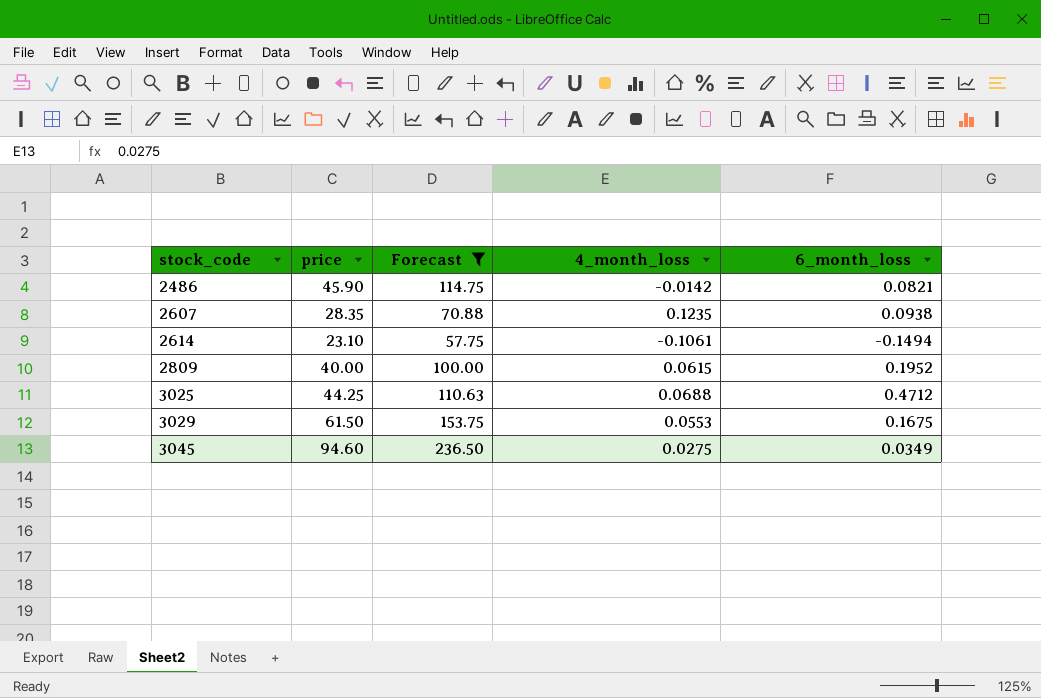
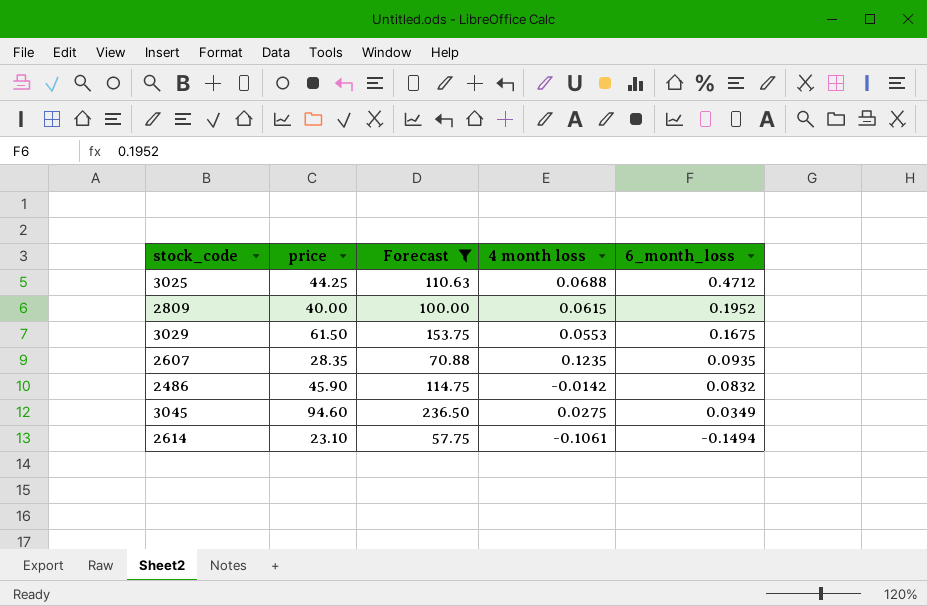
row order: stock_code ascending -> 6_month_loss descending
column name: 4_month_loss -> 4 month loss
2607 | 6_month_loss: 0.0938 -> 0.0935
2486 | 6_month_loss: 0.0821 -> 0.0832

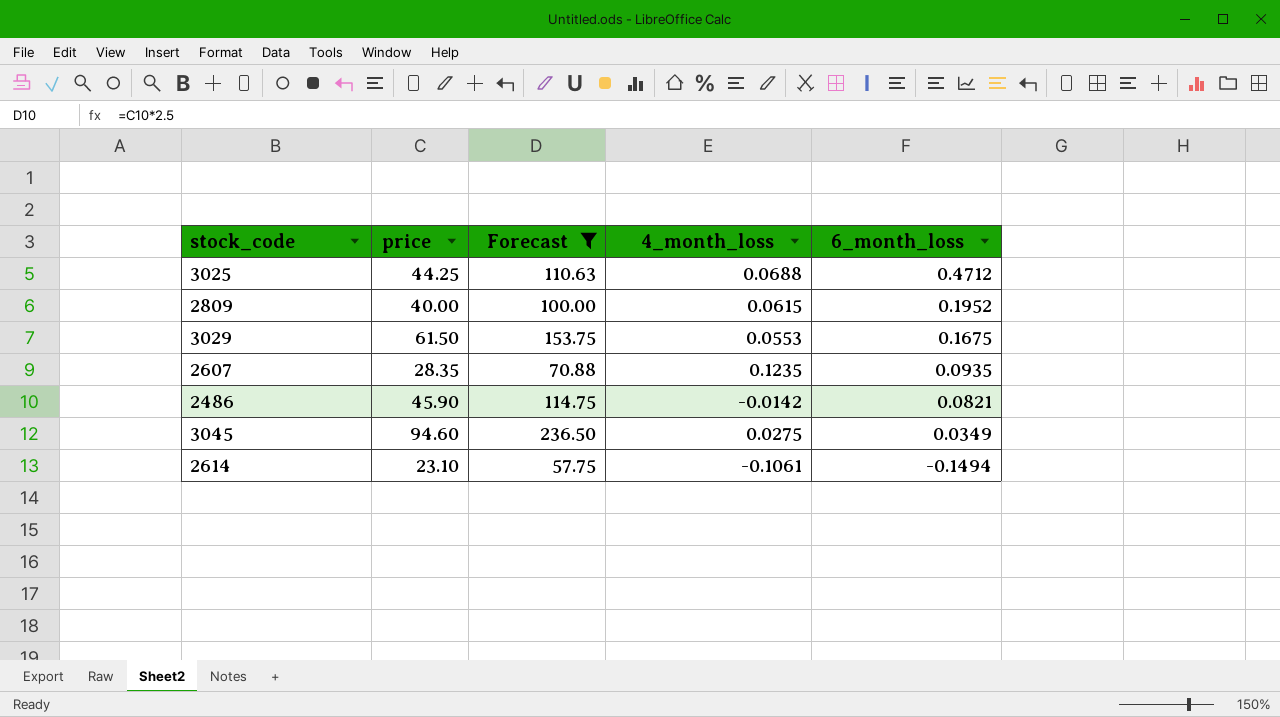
column name: 4 month loss -> 4_month_loss
2486 | 6_month_loss: 0.0832 -> 0.0821

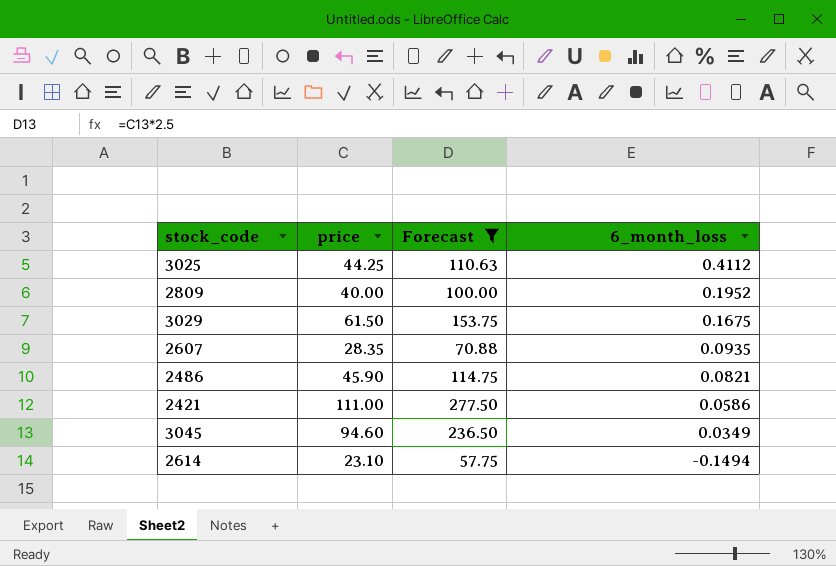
column 4_month_loss | position: 4 -> none
3025 | 6_month_loss: 0.4712 -> 0.4112
row 2421: none -> 111.00 | 277.50 | 0.0586

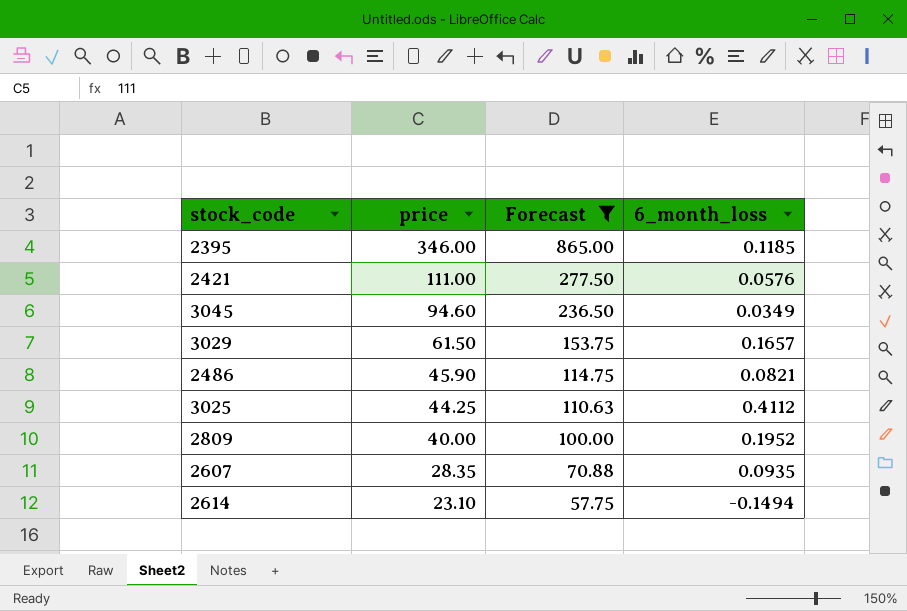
row order: 6_month_loss descending -> price descending
row 2395: none -> 346.00 | 865.00 | 0.1185
2421 | 6_month_loss: 0.0586 -> 0.0576
3029 | 6_month_loss: 0.1675 -> 0.1657

